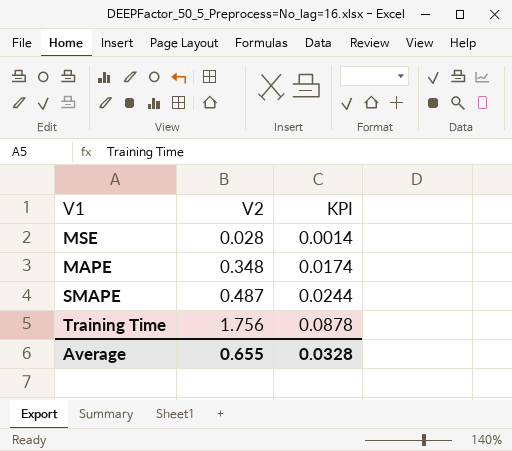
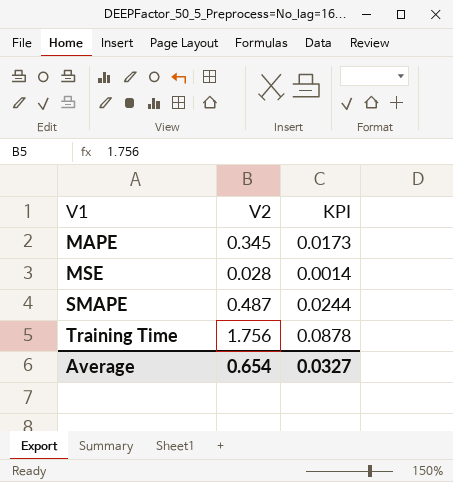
row order: V2 ascending -> V1 ascending
MAPE | V2: 0.348 -> 0.345
MAPE | KPI: 0.0174 -> 0.0173
Average | V2: 0.655 -> 0.654
Average | KPI: 0.0328 -> 0.0327

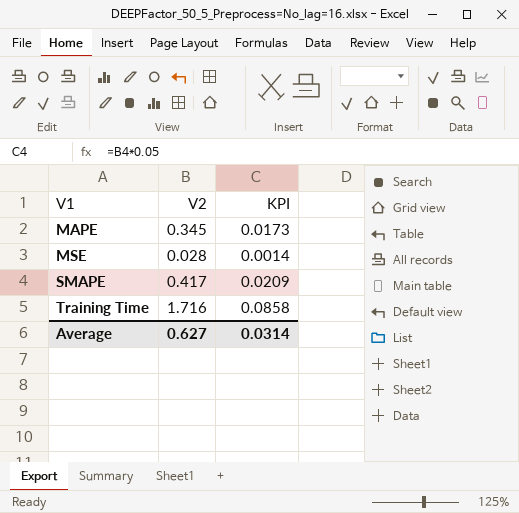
SMAPE | V2: 0.487 -> 0.417
SMAPE | KPI: 0.0244 -> 0.0209
Training Time | V2: 1.756 -> 1.716
Training Time | KPI: 0.0878 -> 0.0858
Average | V2: 0.654 -> 0.627
Average | KPI: 0.0327 -> 0.0314

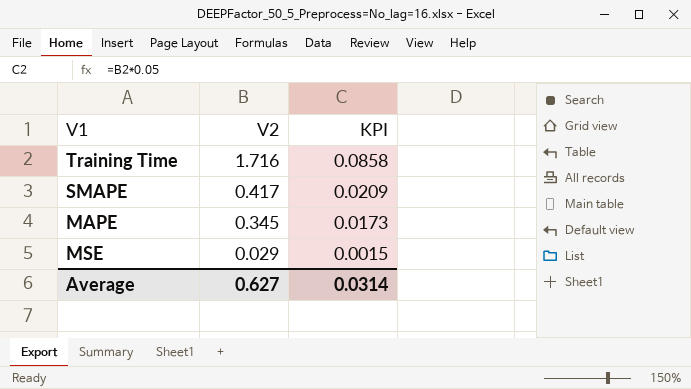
row order: V1 ascending -> V2 descending
MSE | V2: 0.028 -> 0.029
MSE | KPI: 0.0014 -> 0.0015

